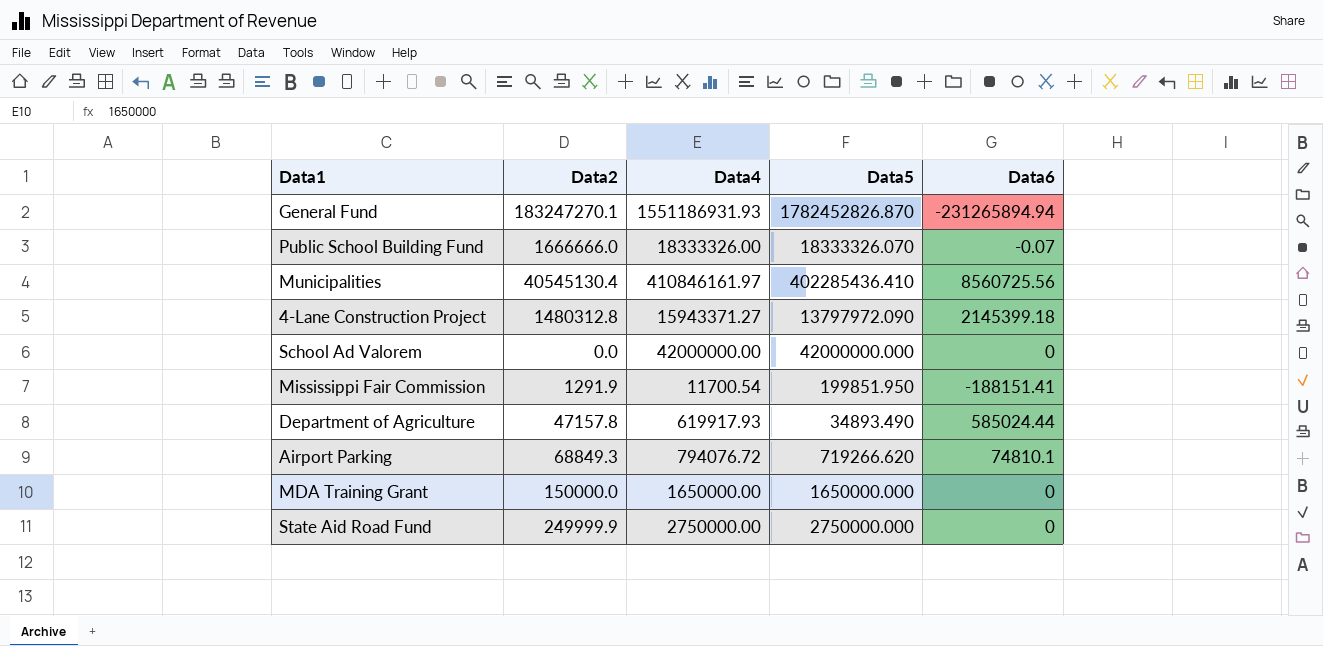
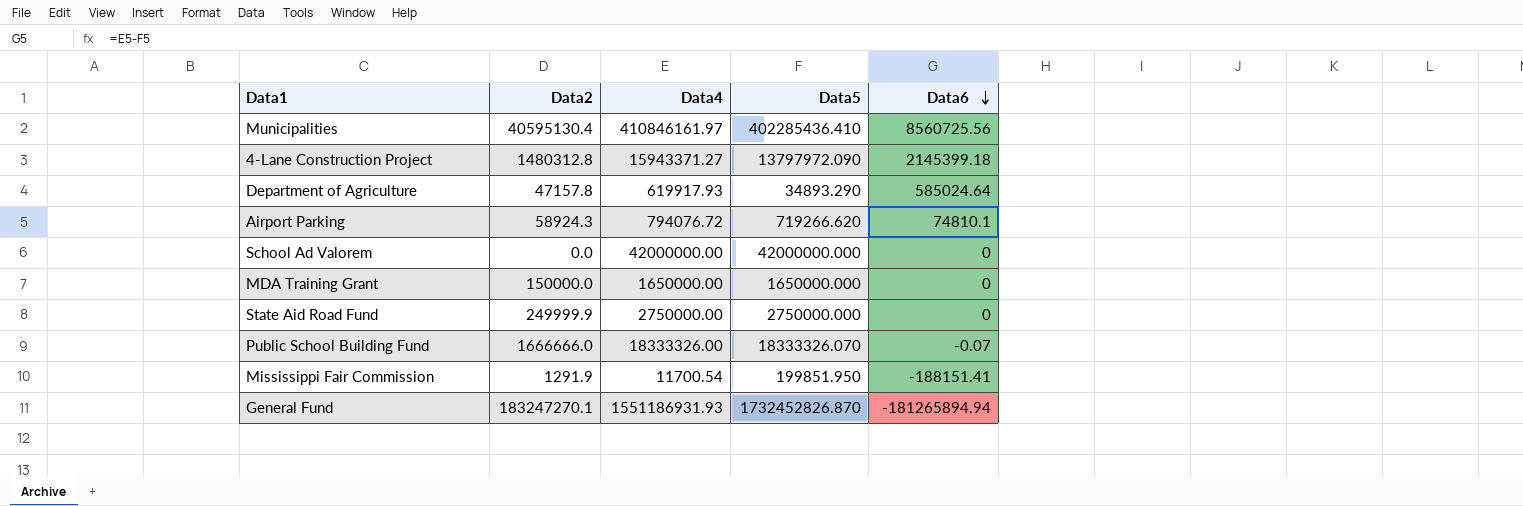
row order: none -> Data6 descending
Municipalities | Data2: 40545130.4 -> 40595130.4
Department of Agriculture | Data5: 34893.490 -> 34893.290
Department of Agriculture | Data6: 585024.44 -> 585024.64
Airport Parking | Data2: 68849.3 -> 58924.3
General Fund | Data5: 1782452826.870 -> 1732452826.870
General Fund | Data6: -231265894.94 -> -181265894.94

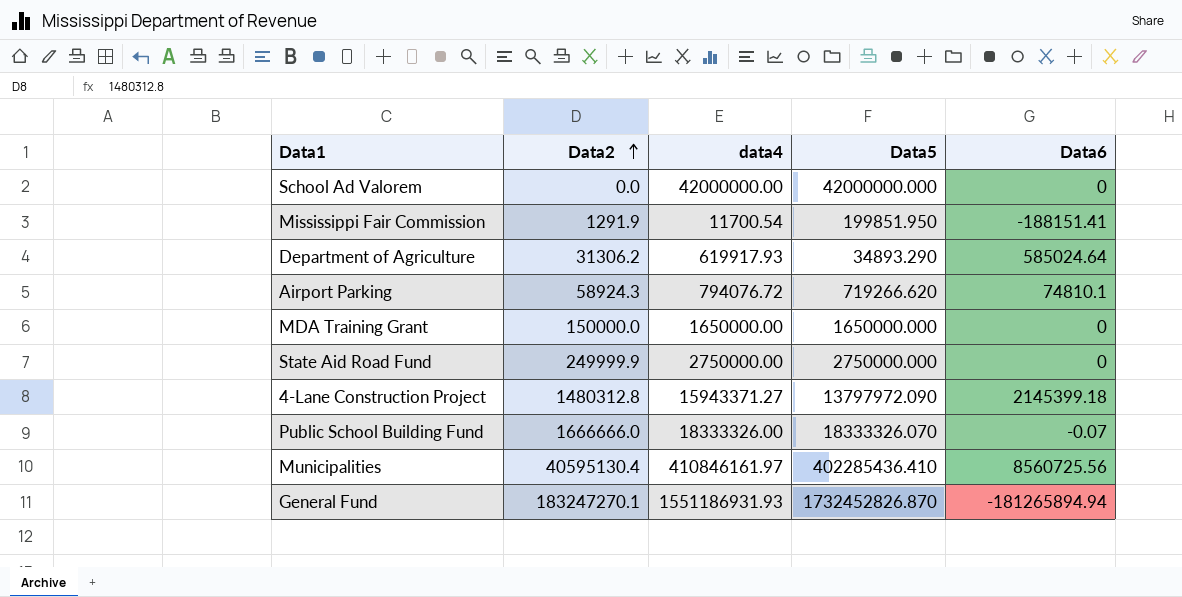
row order: Data6 descending -> Data2 ascending
column name: Data4 -> data4
Department of Agriculture | Data2: 47157.8 -> 31306.2

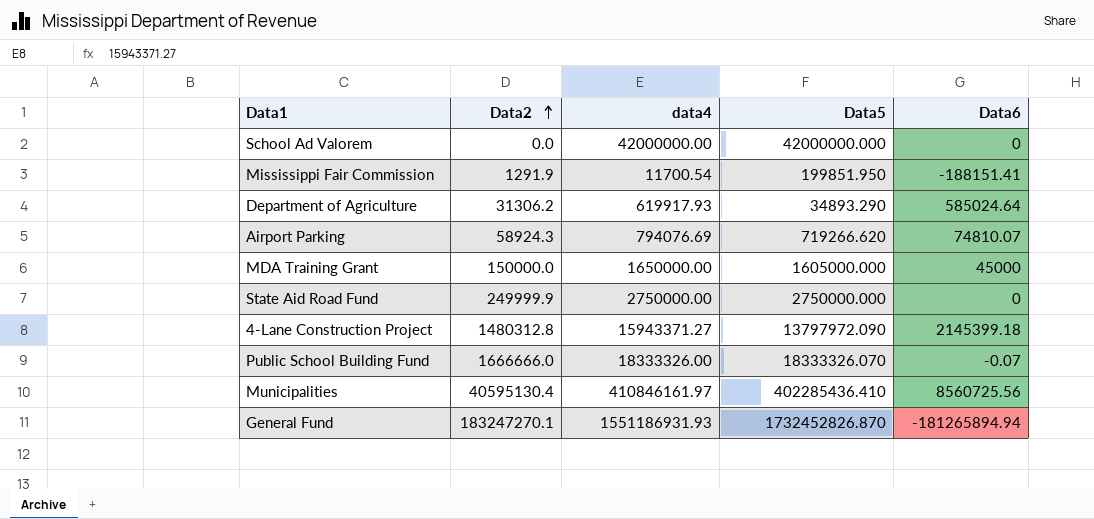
Airport Parking | data4: 794076.72 -> 794076.69
Airport Parking | Data6: 74810.1 -> 74810.07
MDA Training Grant | Data5: 1650000.000 -> 1605000.000
MDA Training Grant | Data6: 0 -> 45000

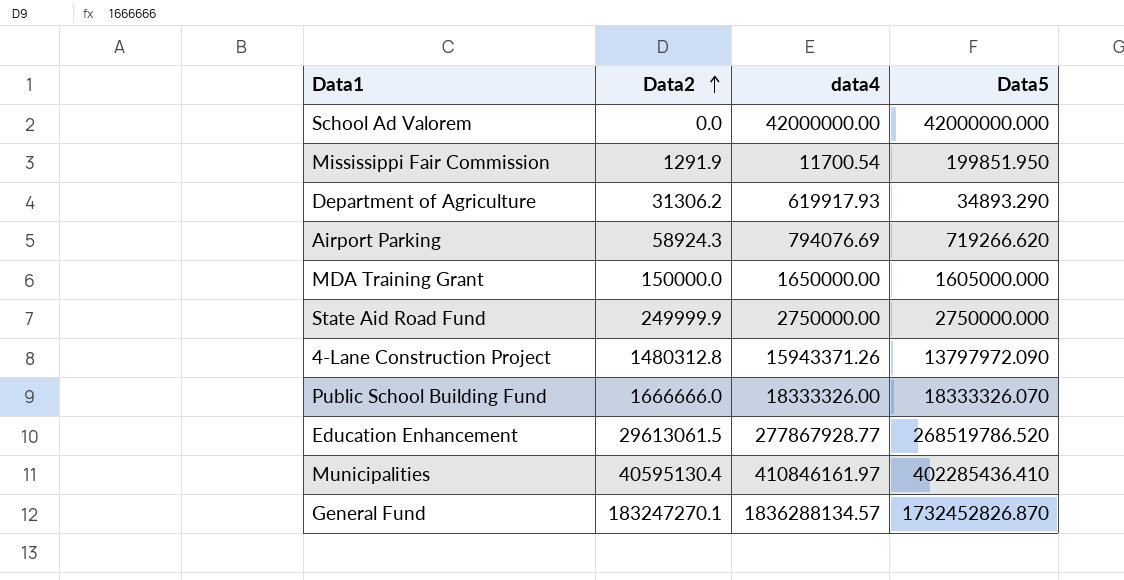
column Data6 | formula: [data4] - [Data5] -> none
4-Lane Construction Project | data4: 15943371.27 -> 15943371.26
row Education Enhancement: none -> 29613061.5 | 277867928.77 | 268519786.520
General Fund | data4: 1551186931.93 -> 1836288134.57

